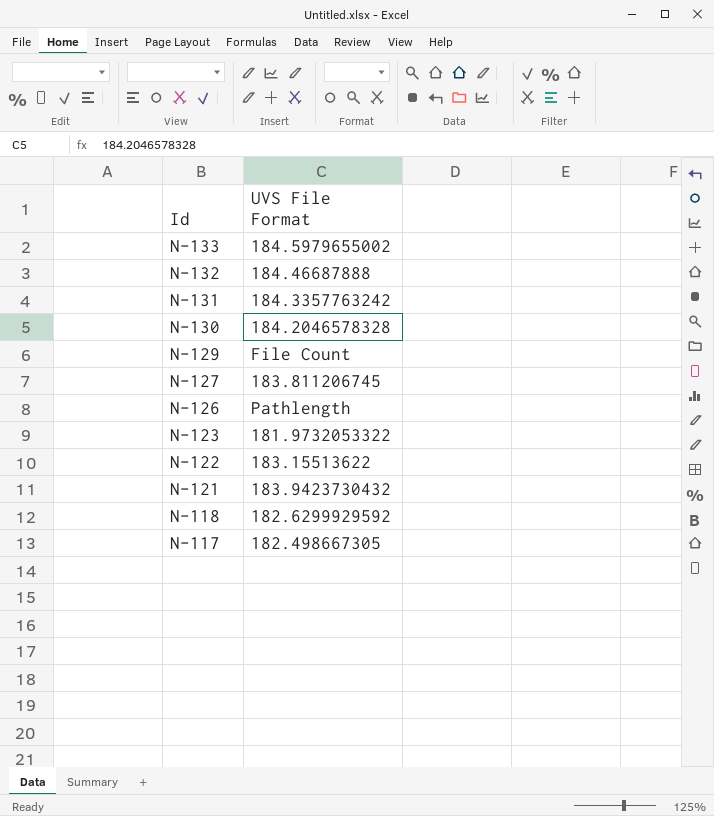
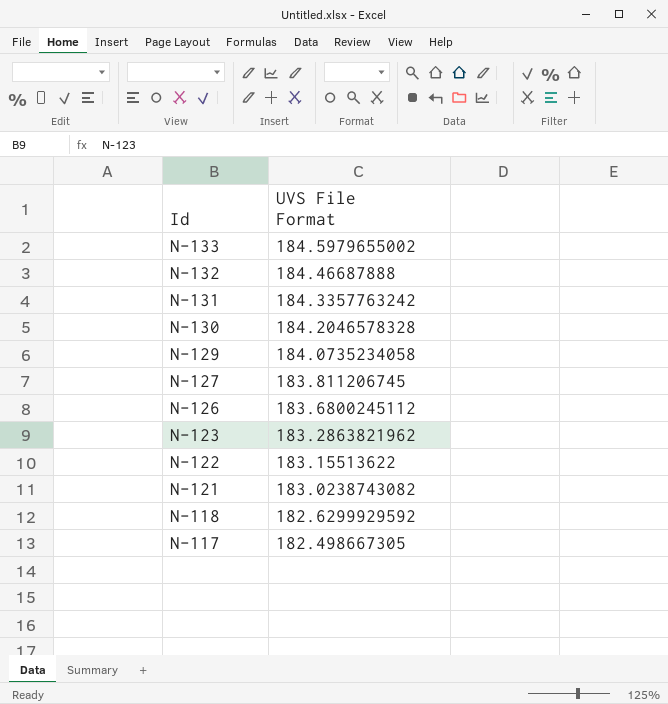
N-129 | UVS File Format: File Count -> 184.0735234058
N-126 | UVS File Format: Pathlength -> 183.6800245112
N-123 | UVS File Format: 181.9732053322 -> 183.2863821962
N-121 | UVS File Format: 183.9423730432 -> 183.0238743082

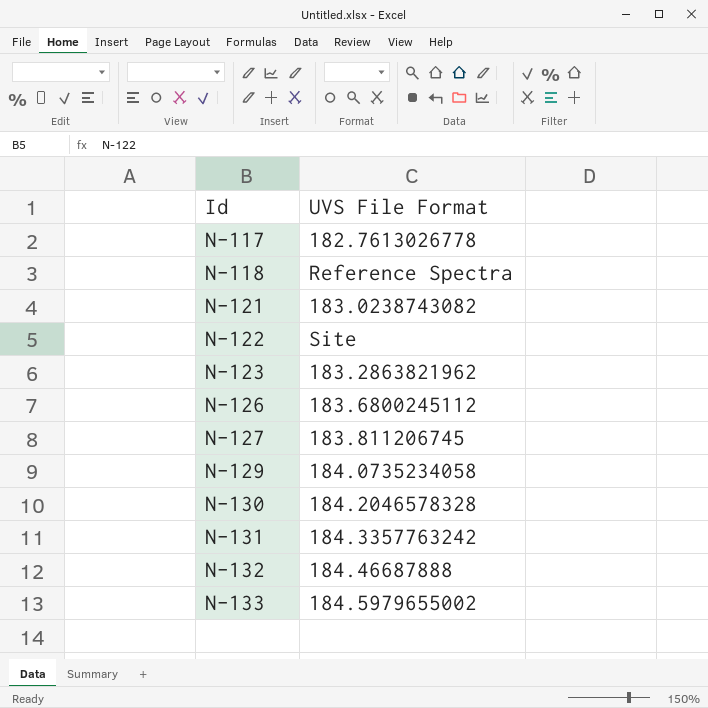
row order: Id descending -> Id ascending
N-117 | UVS File Format: 182.498667305 -> 182.7613026778
N-118 | UVS File Format: 182.6299929592 -> Reference Spectra
N-122 | UVS File Format: 183.15513622 -> Site

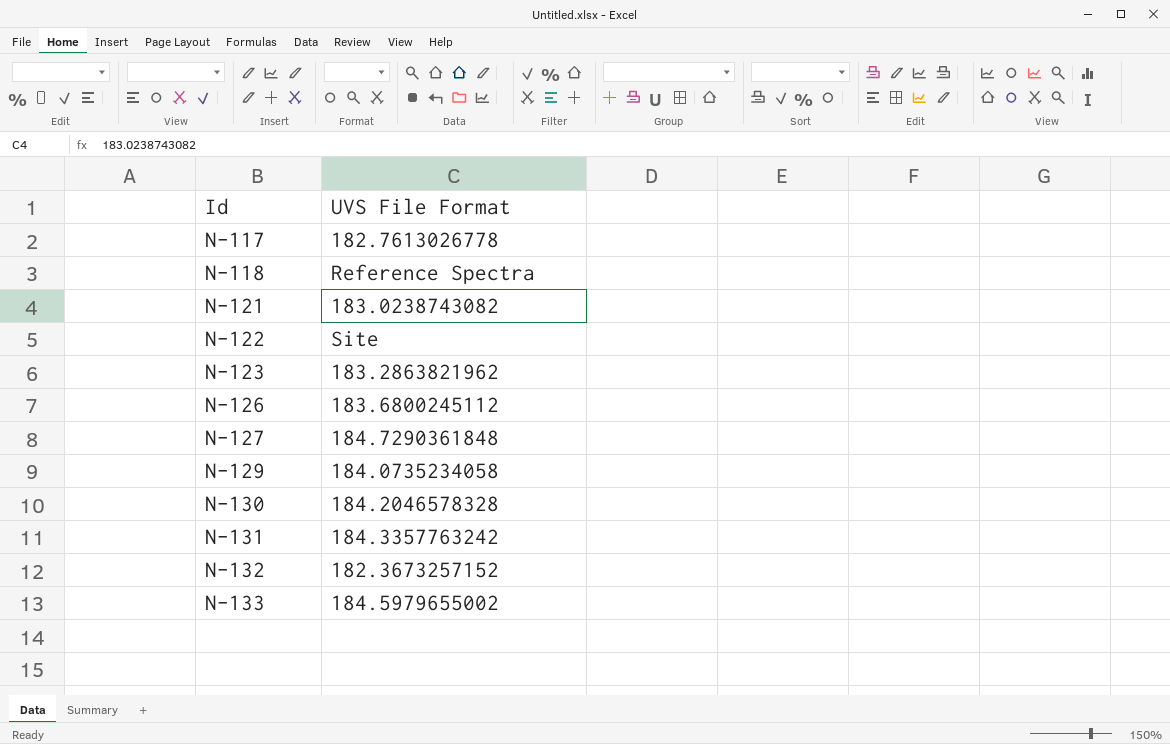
N-127 | UVS File Format: 183.811206745 -> 184.7290361848
N-132 | UVS File Format: 184.46687888 -> 182.3673257152

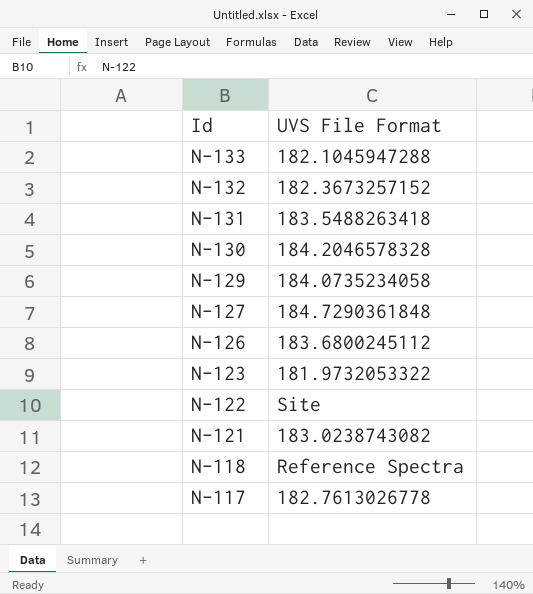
row order: Id ascending -> Id descending
N-133 | UVS File Format: 184.5979655002 -> 182.1045947288
N-131 | UVS File Format: 184.3357763242 -> 183.5488263418
N-123 | UVS File Format: 183.2863821962 -> 181.9732053322

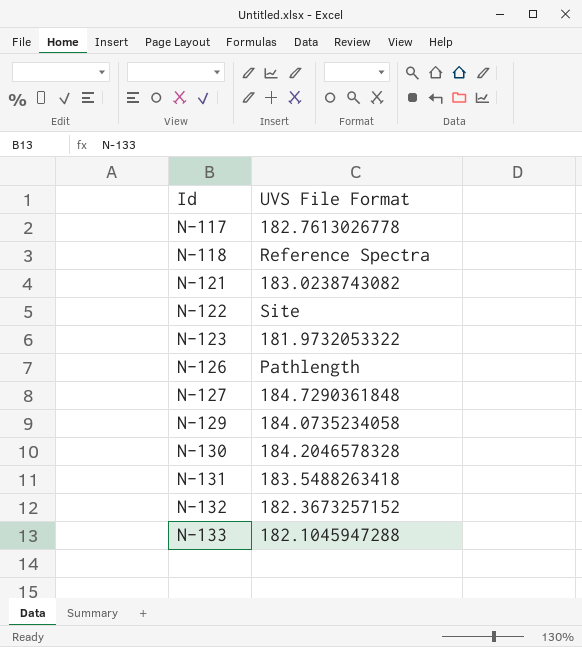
row order: Id descending -> Id ascending
N-126 | UVS File Format: 183.6800245112 -> Pathlength

